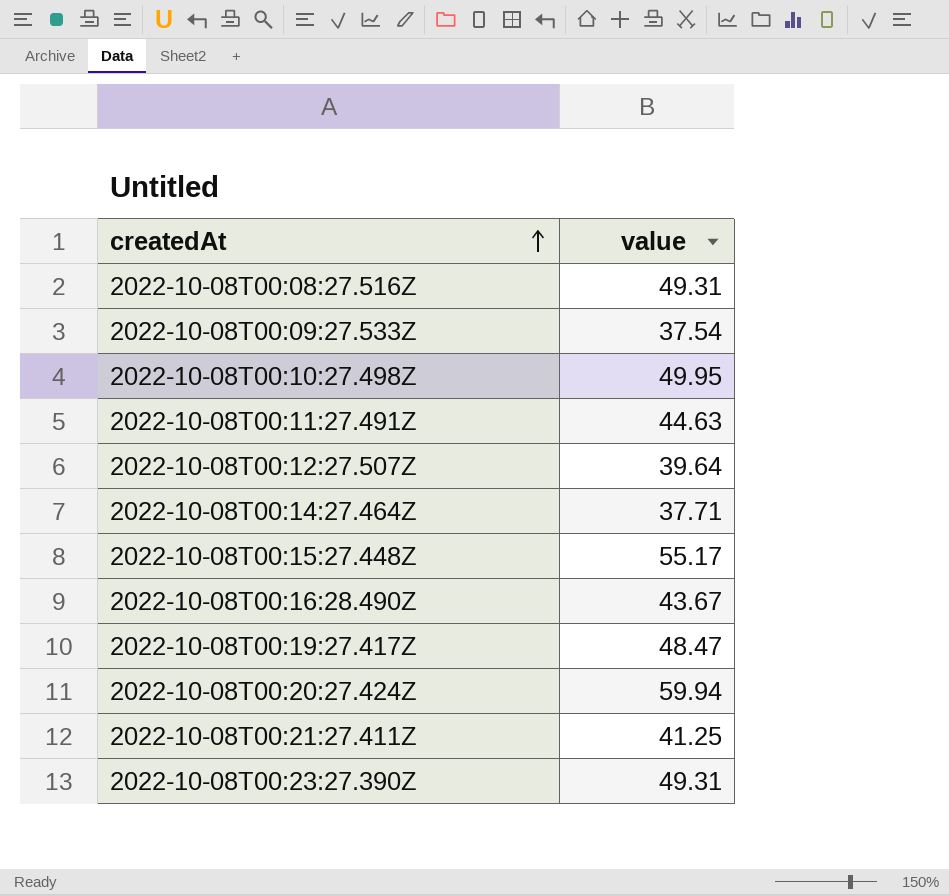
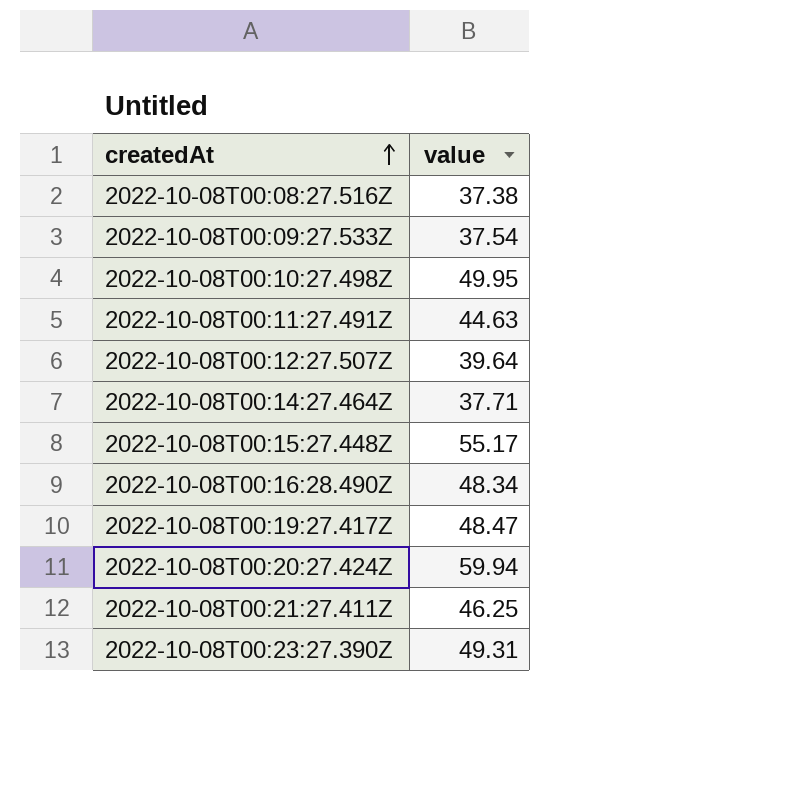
2022-10-08T00:08:27.516Z | value: 49.31 -> 37.38
2022-10-08T00:16:28.490Z | value: 43.67 -> 48.34
2022-10-08T00:21:27.411Z | value: 41.25 -> 46.25

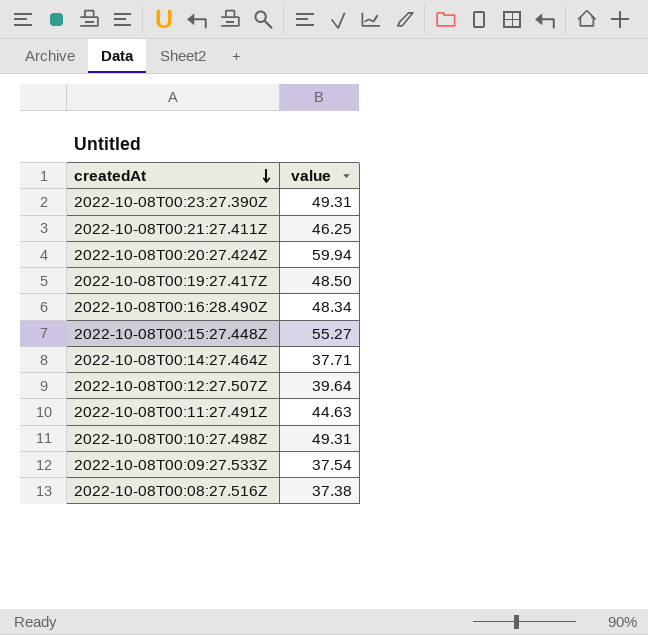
row order: createdAt ascending -> createdAt descending
2022-10-08T00:19:27.417Z | value: 48.47 -> 48.50
2022-10-08T00:15:27.448Z | value: 55.17 -> 55.27
2022-10-08T00:10:27.498Z | value: 49.95 -> 49.31

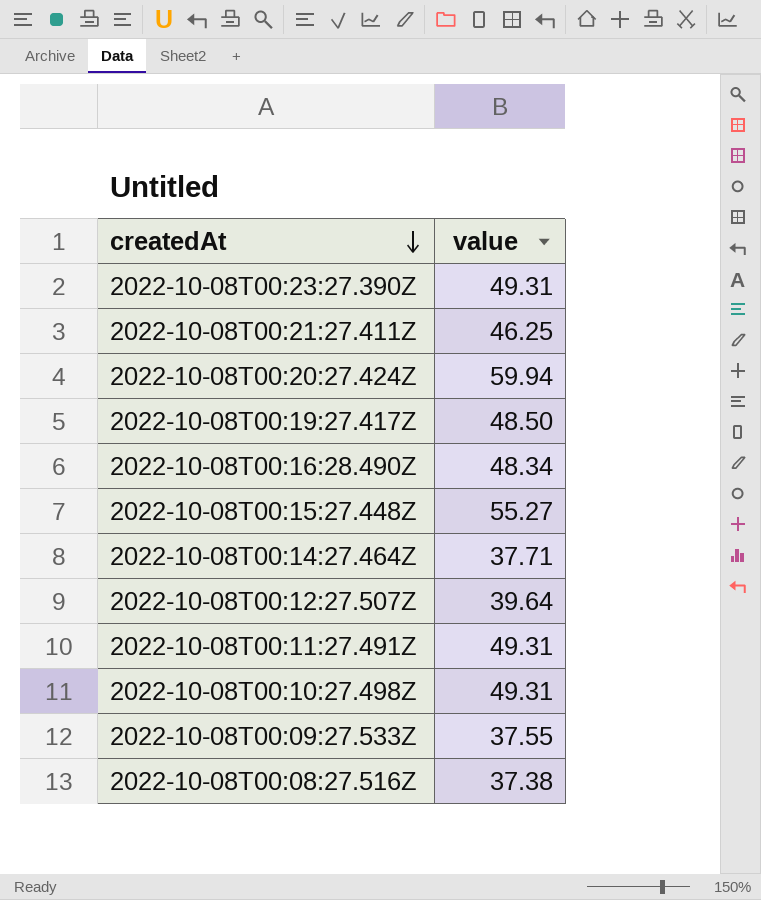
2022-10-08T00:11:27.491Z | value: 44.63 -> 49.31
2022-10-08T00:09:27.533Z | value: 37.54 -> 37.55

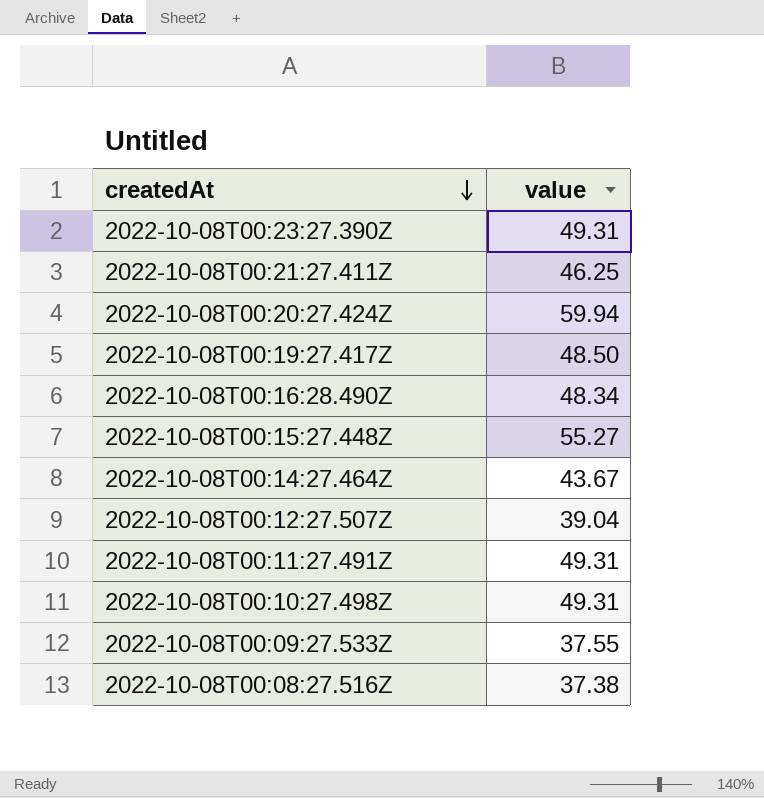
2022-10-08T00:14:27.464Z | value: 37.71 -> 43.67
2022-10-08T00:12:27.507Z | value: 39.64 -> 39.04

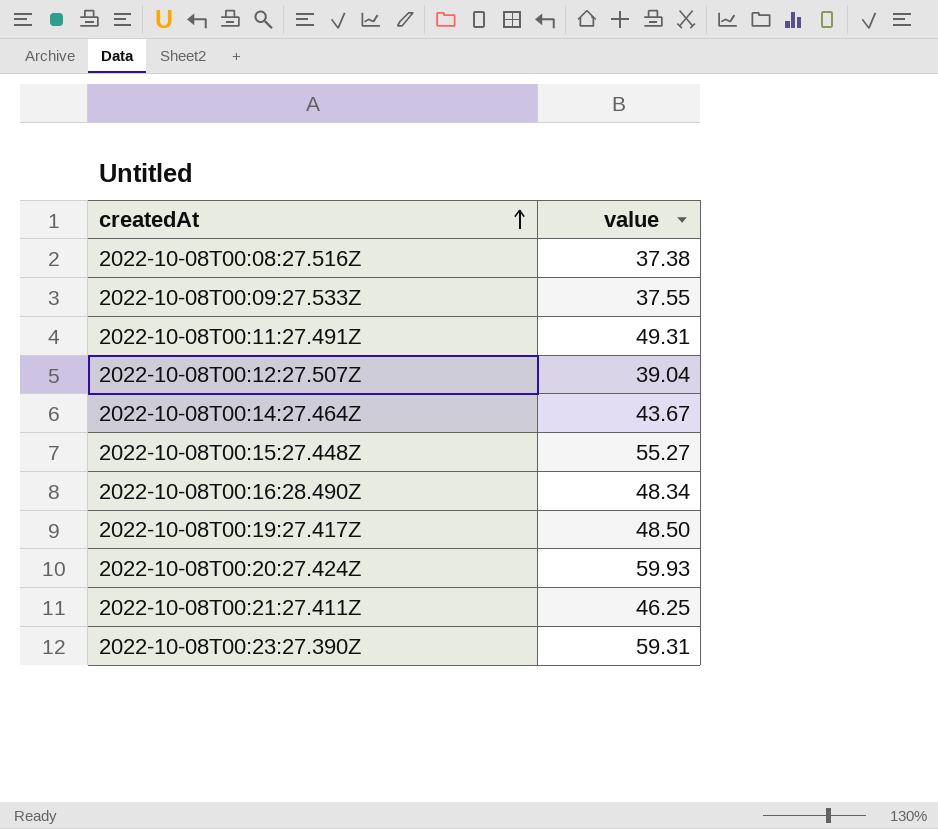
row order: createdAt descending -> createdAt ascending
row 2022-10-08T00:10:27.498Z: 49.31 -> none
2022-10-08T00:20:27.424Z | value: 59.94 -> 59.93
2022-10-08T00:23:27.390Z | value: 49.31 -> 59.31

